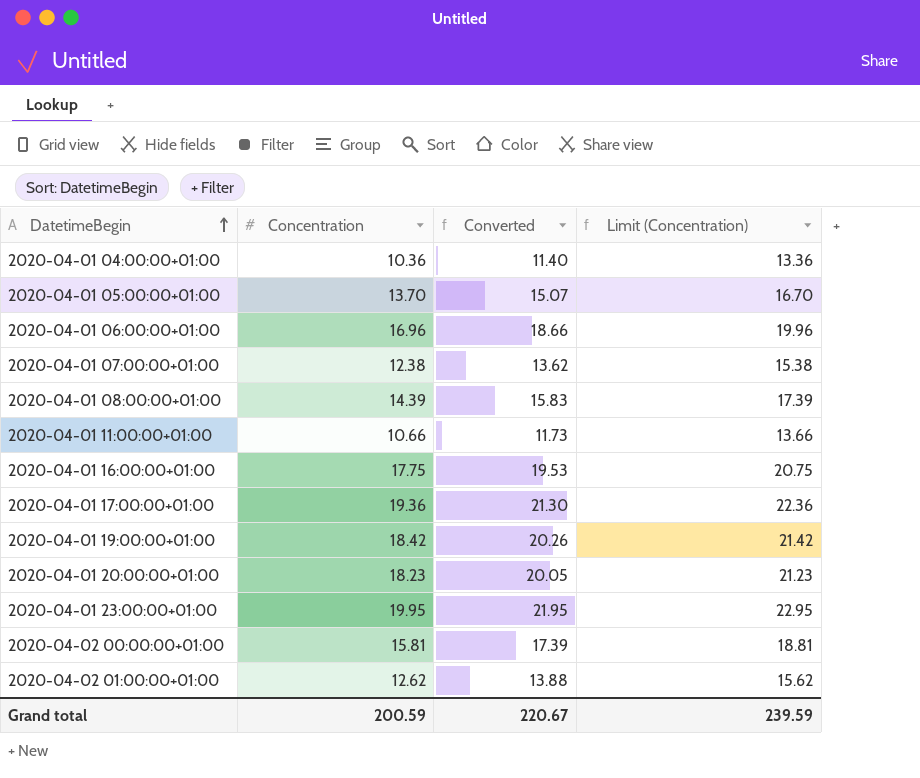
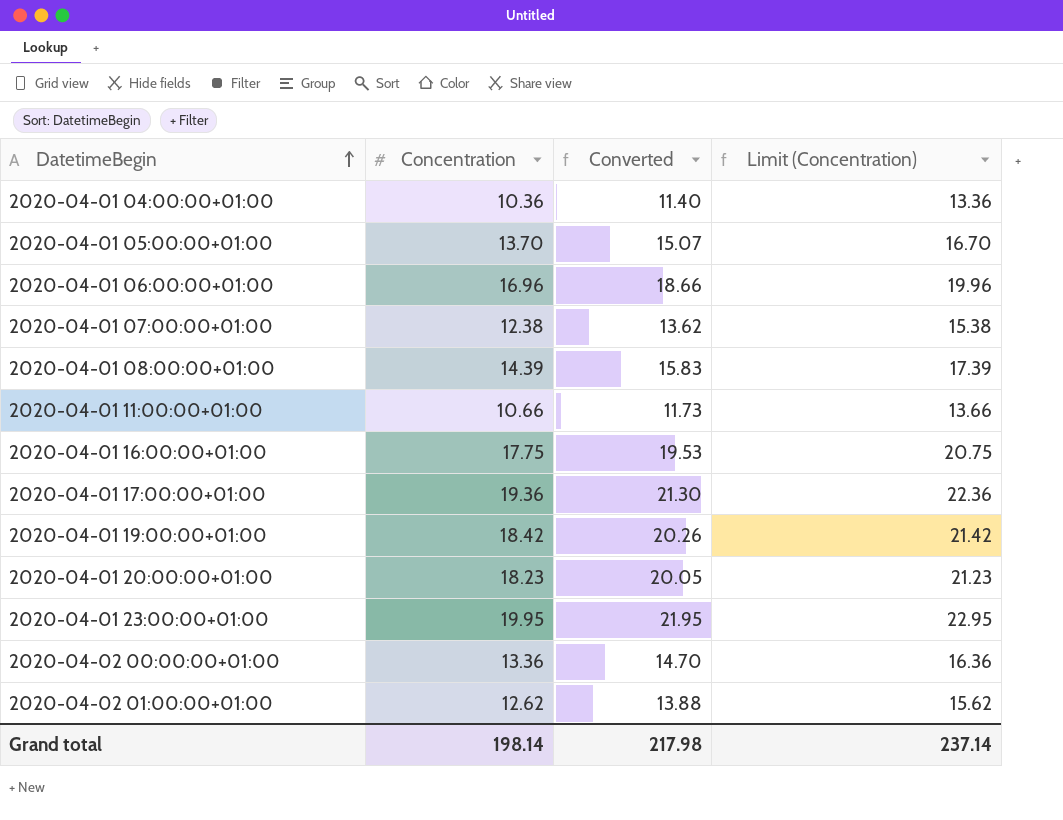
2020-04-02 00:00:00+01:00 | Concentration: 15.81 -> 13.36
2020-04-02 00:00:00+01:00 | Converted: 17.39 -> 14.70
2020-04-02 00:00:00+01:00 | Limit (Concentration): 18.81 -> 16.36
Grand total | Concentration: 200.59 -> 198.14
Grand total | Converted: 220.67 -> 217.98
Grand total | Limit (Concentration): 239.59 -> 237.14

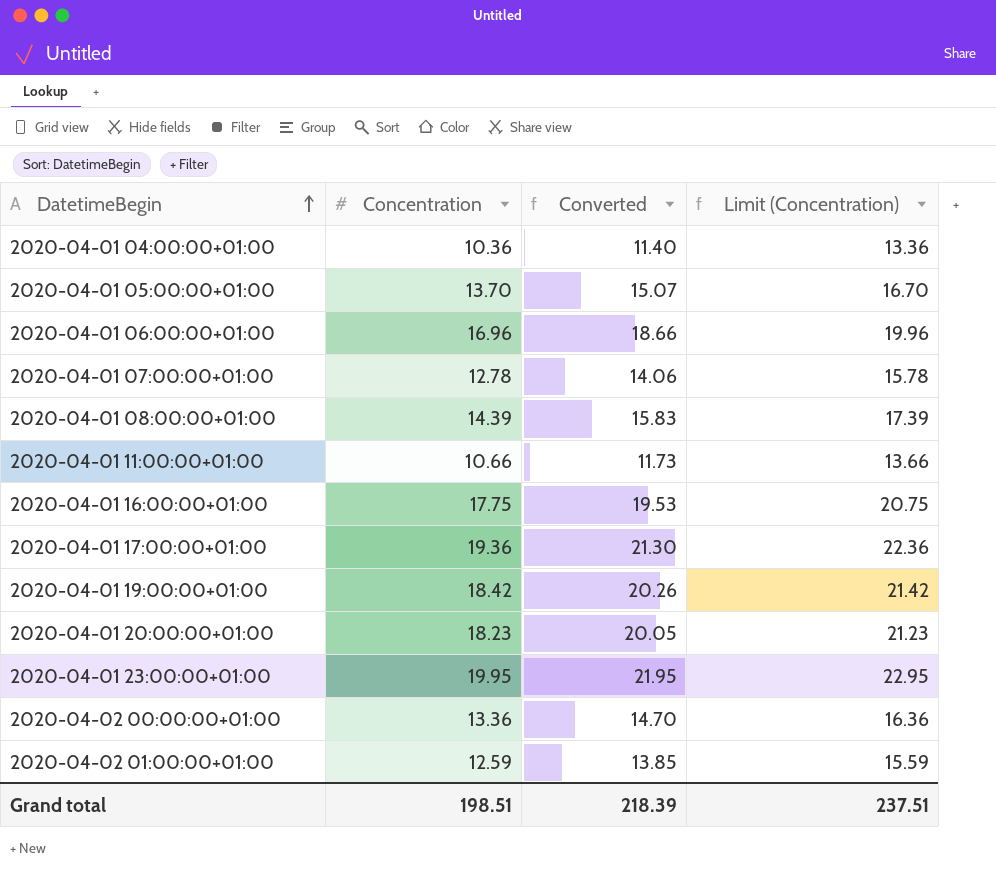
2020-04-01 07:00:00+01:00 | Concentration: 12.38 -> 12.78
2020-04-01 07:00:00+01:00 | Converted: 13.62 -> 14.06
2020-04-01 07:00:00+01:00 | Limit (Concentration): 15.38 -> 15.78
2020-04-02 01:00:00+01:00 | Concentration: 12.62 -> 12.59
2020-04-02 01:00:00+01:00 | Converted: 13.88 -> 13.85
2020-04-02 01:00:00+01:00 | Limit (Concentration): 15.62 -> 15.59
Grand total | Concentration: 198.14 -> 198.51
Grand total | Converted: 217.98 -> 218.39
Grand total | Limit (Concentration): 237.14 -> 237.51

